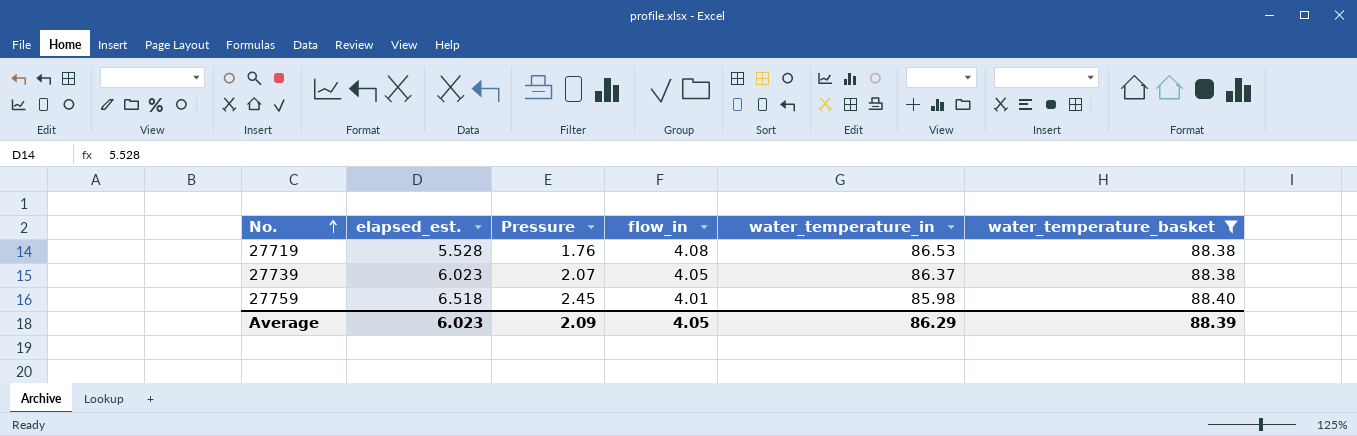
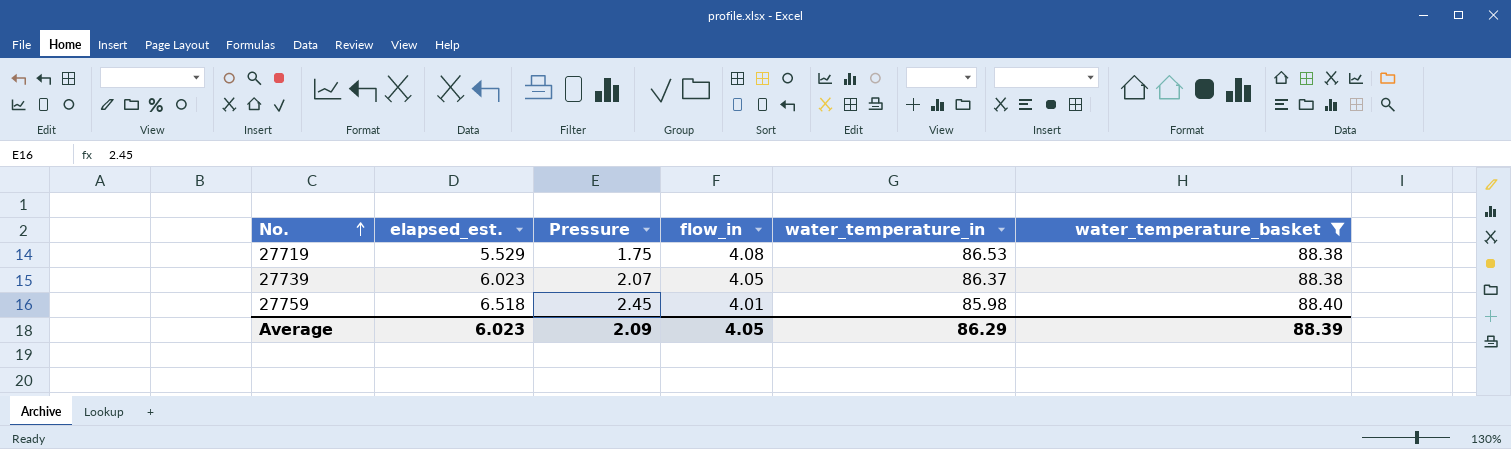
27719 | elapsed_est.: 5.528 -> 5.529
27719 | Pressure: 1.76 -> 1.75

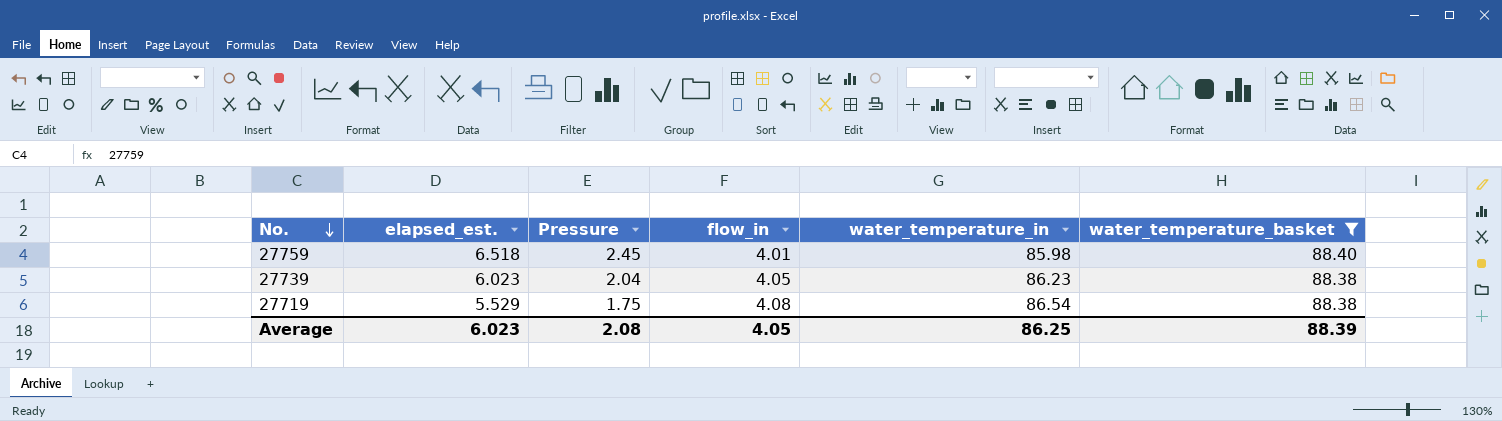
row order: No. ascending -> No. descending
27739 | Pressure: 2.07 -> 2.04
27739 | water_temperature_in: 86.37 -> 86.23
27719 | water_temperature_in: 86.53 -> 86.54
Average | Pressure: 2.09 -> 2.08
Average | water_temperature_in: 86.29 -> 86.25

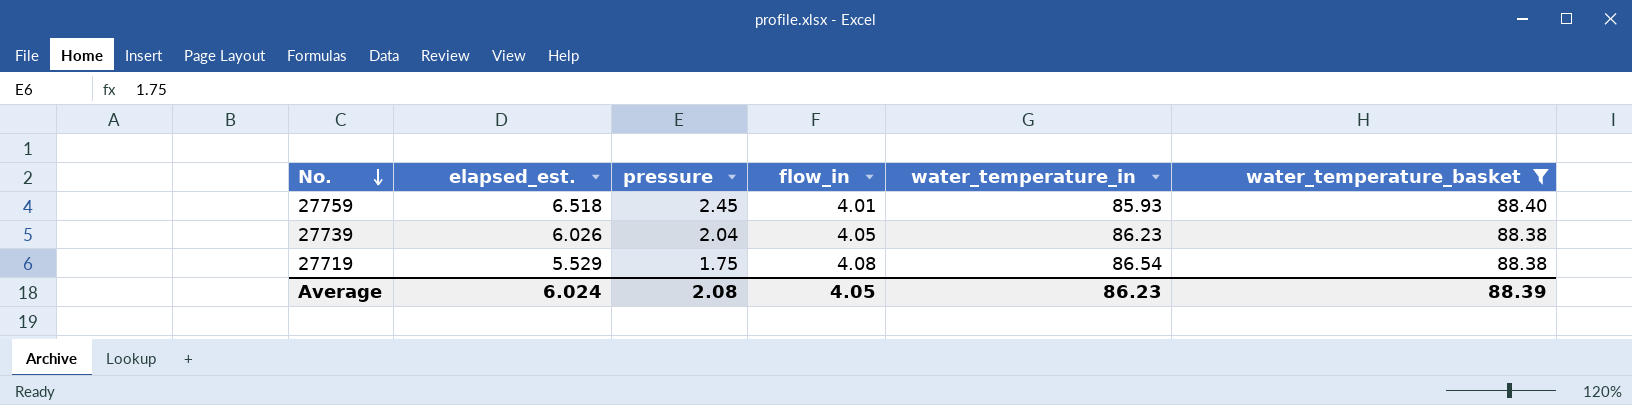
column name: Pressure -> pressure
27759 | water_temperature_in: 85.98 -> 85.93
27739 | elapsed_est.: 6.023 -> 6.026
Average | elapsed_est.: 6.023 -> 6.024
Average | water_temperature_in: 86.25 -> 86.23

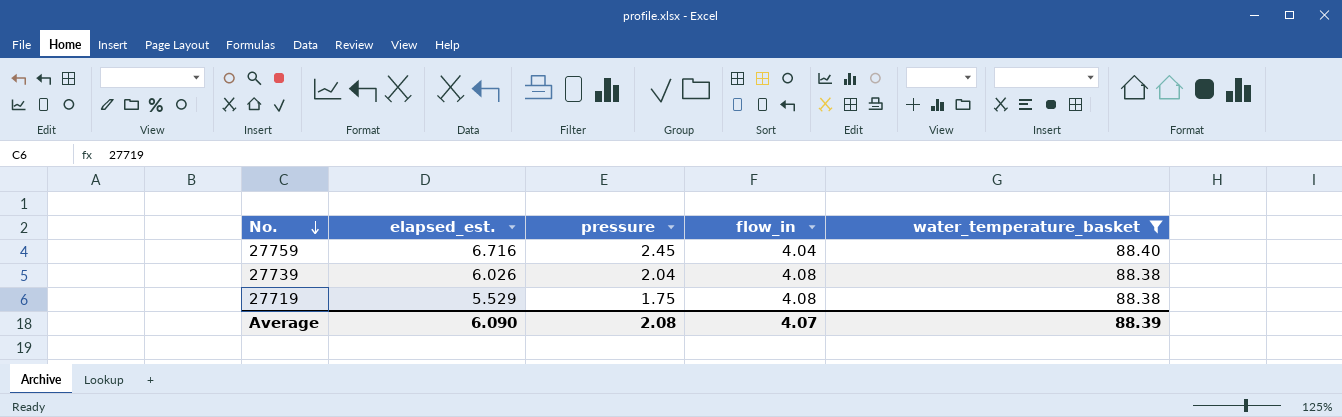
column water_temperature_in | position: 5 -> none
27759 | elapsed_est.: 6.518 -> 6.716
27759 | flow_in: 4.01 -> 4.04
27739 | flow_in: 4.05 -> 4.08
Average | elapsed_est.: 6.024 -> 6.090
Average | flow_in: 4.05 -> 4.07

